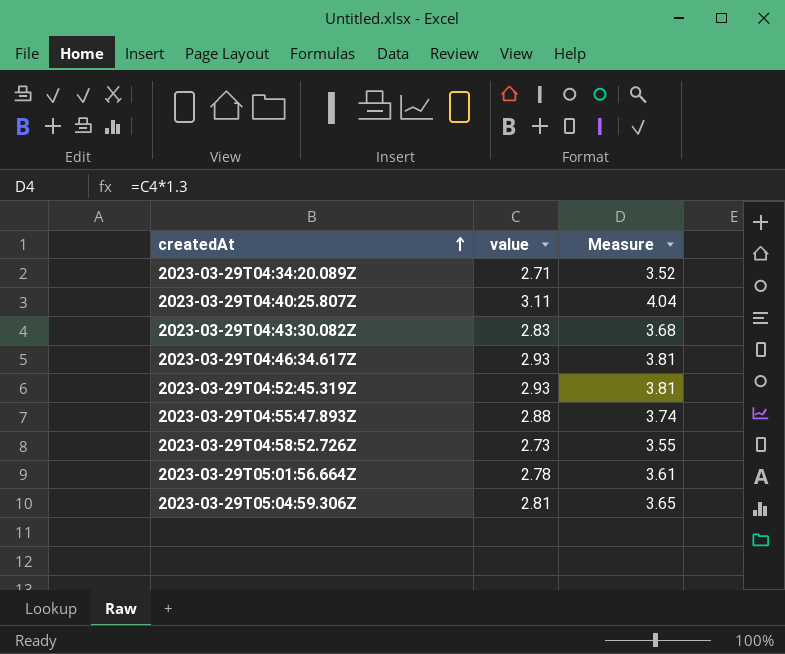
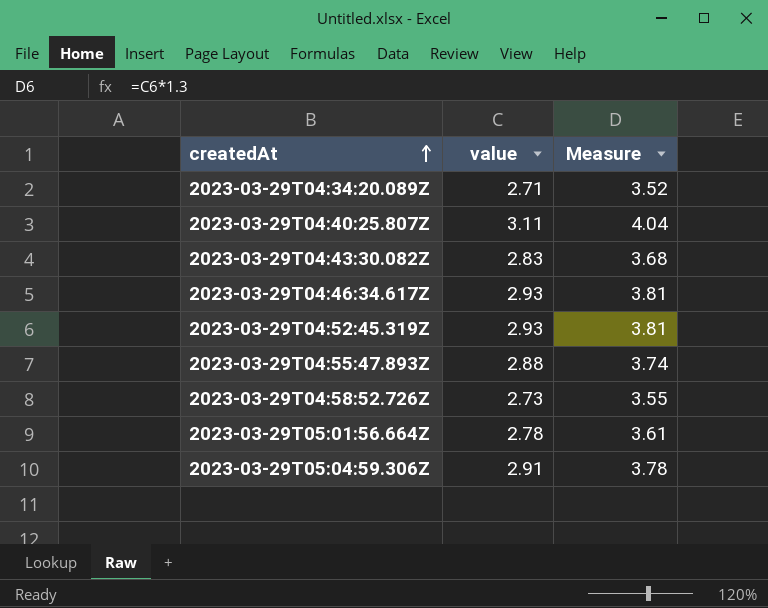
2023-03-29T05:04:59.306Z | value: 2.81 -> 2.91
2023-03-29T05:04:59.306Z | Measure: 3.65 -> 3.78

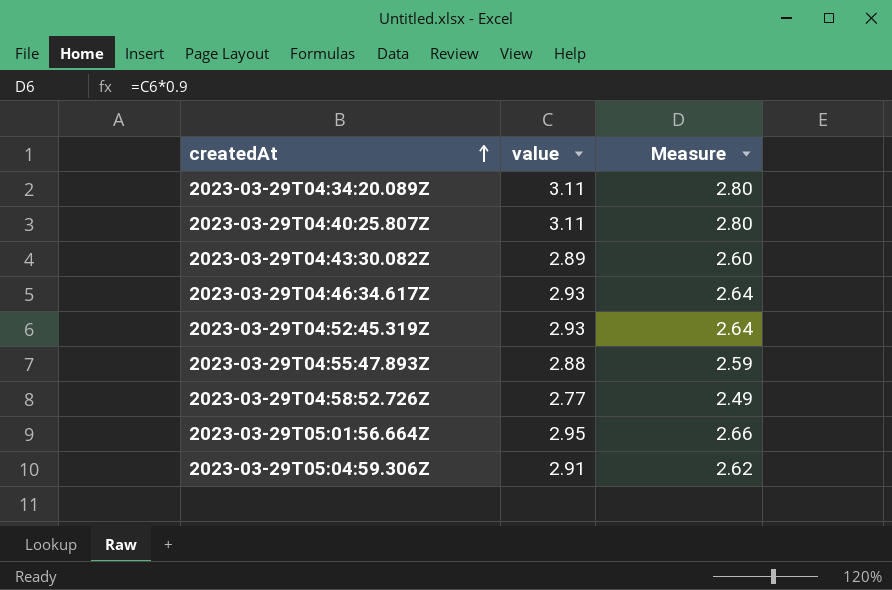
column Measure | formula: [value] * 1.3 -> [value] * 0.9
2023-03-29T04:34:20.089Z | value: 2.71 -> 3.11
2023-03-29T04:43:30.082Z | value: 2.83 -> 2.89
2023-03-29T04:58:52.726Z | value: 2.73 -> 2.77
2023-03-29T05:01:56.664Z | value: 2.78 -> 2.95

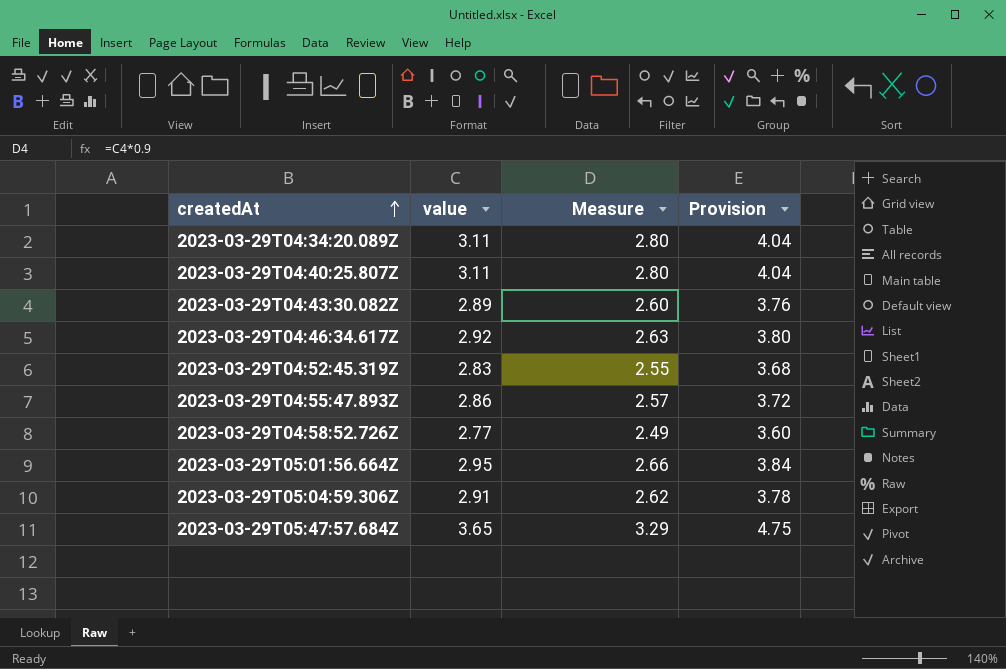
column Provision | formula: none -> [value] * 1.3
2023-03-29T04:46:34.617Z | value: 2.93 -> 2.92
2023-03-29T04:46:34.617Z | Measure: 2.64 -> 2.63
2023-03-29T04:52:45.319Z | value: 2.93 -> 2.83
2023-03-29T04:52:45.319Z | Measure: 2.64 -> 2.55
2023-03-29T04:55:47.893Z | value: 2.88 -> 2.86
2023-03-29T04:55:47.893Z | Measure: 2.59 -> 2.57
row 2023-03-29T05:47:57.684Z: none -> 3.65 | 3.29 | 4.75

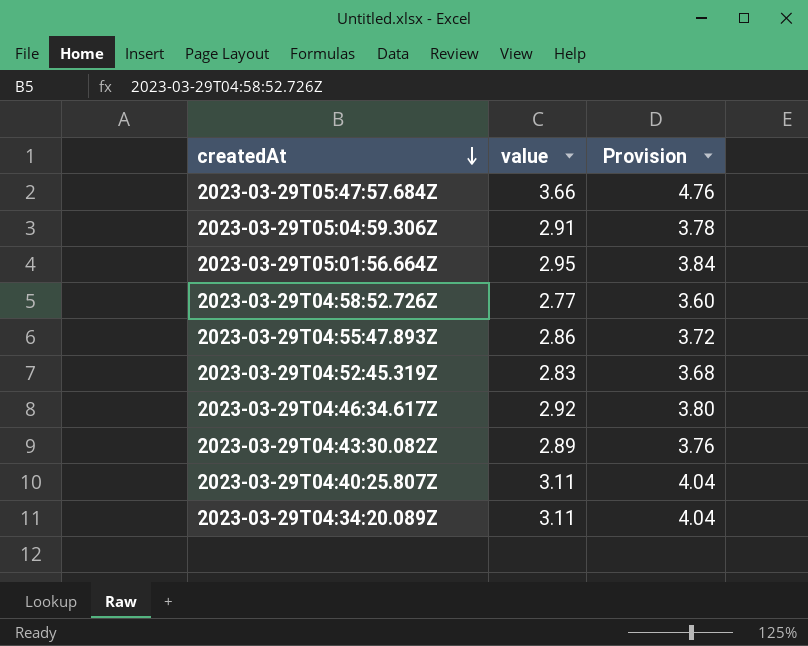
row order: createdAt ascending -> createdAt descending
column Measure | formula: [value] * 0.9 -> none
2023-03-29T05:47:57.684Z | value: 3.65 -> 3.66
2023-03-29T05:47:57.684Z | Provision: 4.75 -> 4.76

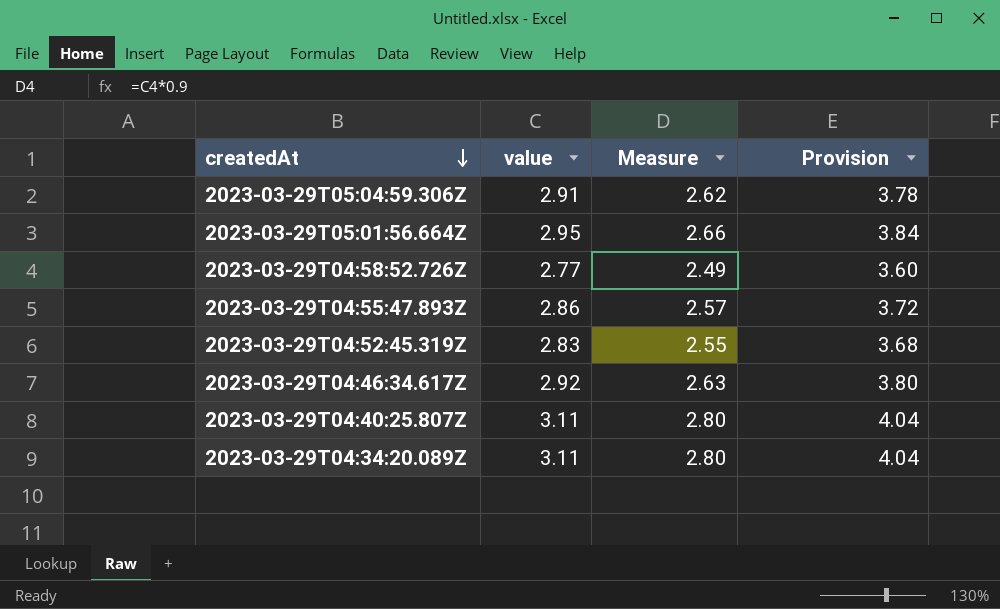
column Measure | formula: none -> [value] * 0.9
row 2023-03-29T05:47:57.684Z: 3.66 | 4.76 -> none
row 2023-03-29T04:43:30.082Z: 2.89 | 3.76 -> none

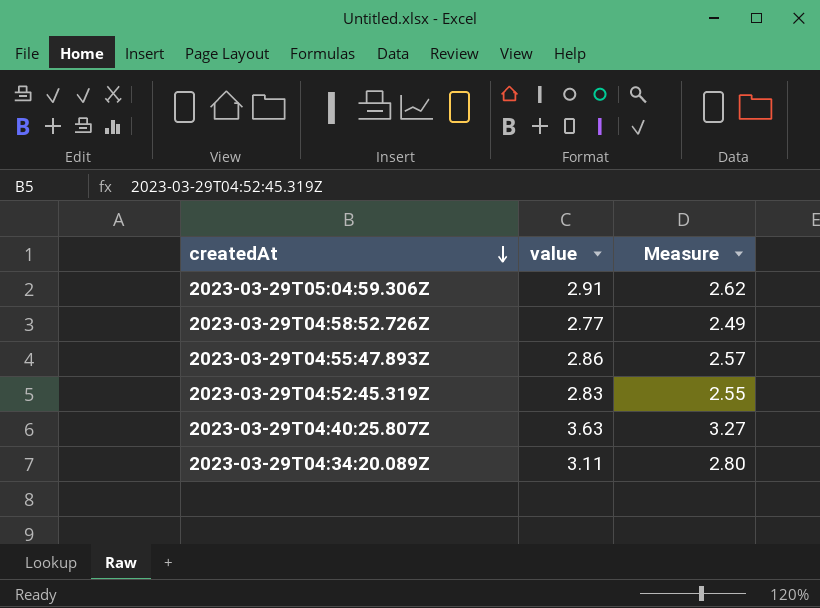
column Provision | formula: [value] * 1.3 -> none
row 2023-03-29T05:01:56.664Z: 2.95 | 2.66 | 3.84 -> none
row 2023-03-29T04:46:34.617Z: 2.92 | 2.63 | 3.80 -> none
2023-03-29T04:40:25.807Z | value: 3.11 -> 3.63
2023-03-29T04:40:25.807Z | Measure: 2.80 -> 3.27

